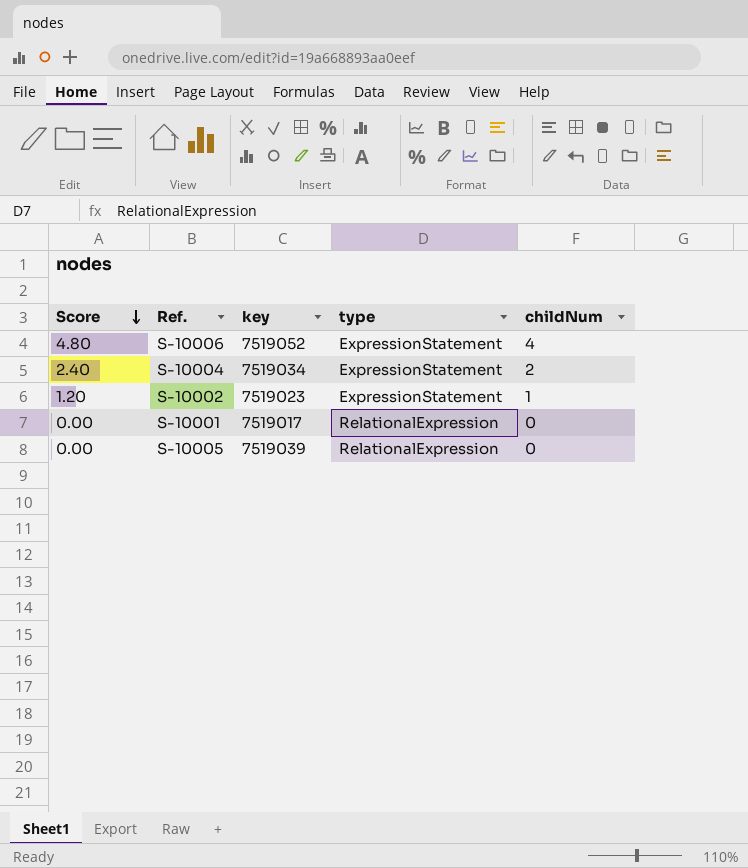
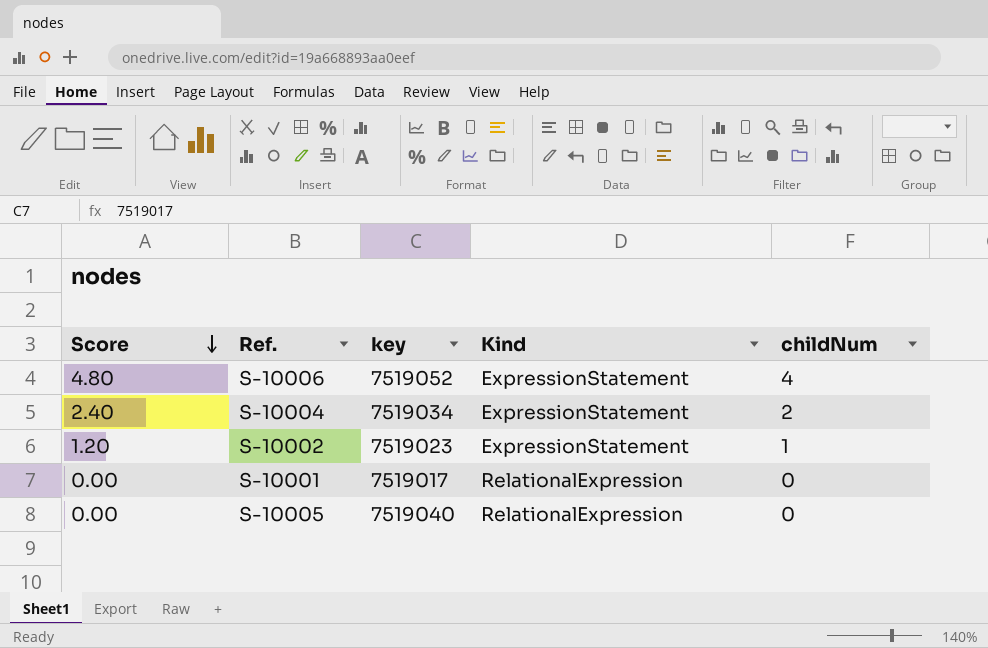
column name: type -> Kind
S-10005 | key: 7519039 -> 7519040

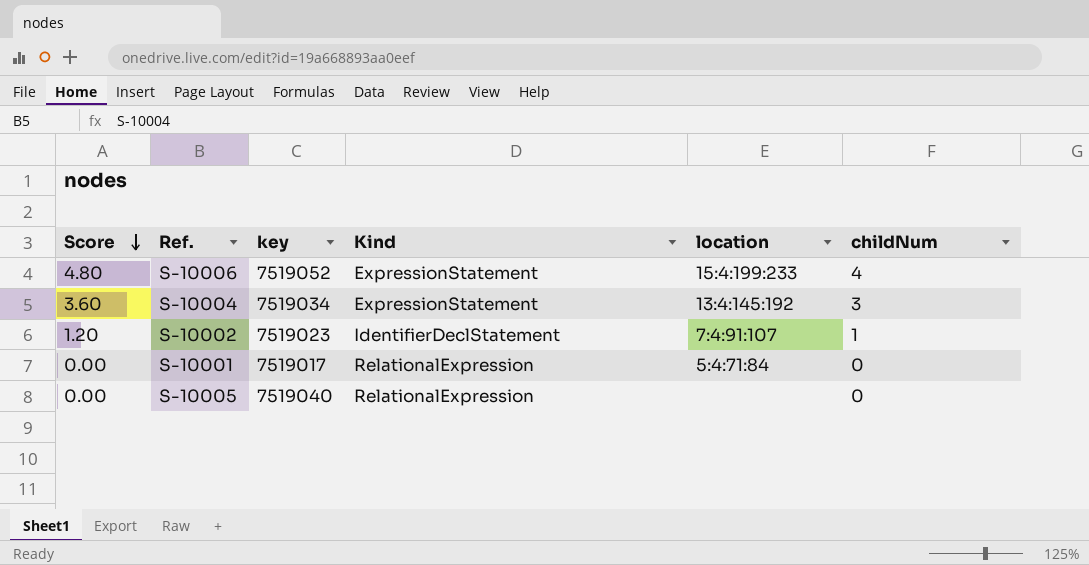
column location | position: none -> 5
S-10004 | Score: 2.40 -> 3.60
S-10004 | childNum: 2 -> 3
S-10002 | Kind: ExpressionStatement -> IdentifierDeclStatement

